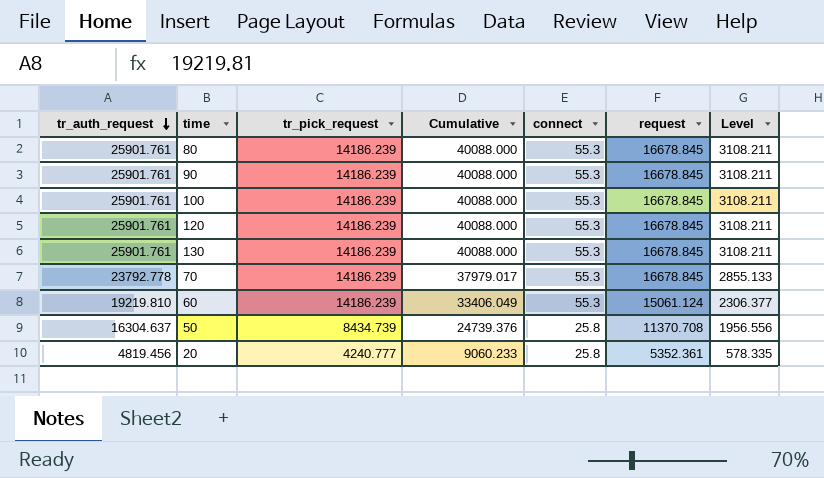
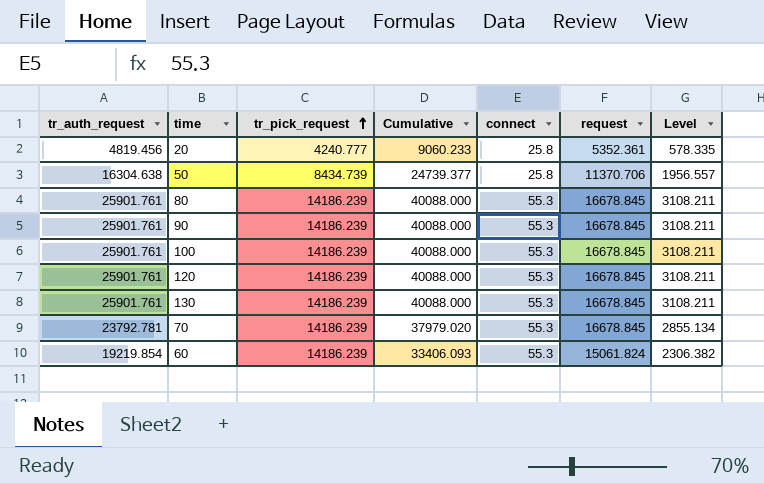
row order: tr_auth_request descending -> tr_pick_request ascending
50 | tr_auth_request: 16304.637 -> 16304.638
50 | Cumulative: 24739.376 -> 24739.377
50 | request: 11370.708 -> 11370.706
50 | Level: 1956.556 -> 1956.557
70 | tr_auth_request: 23792.778 -> 23792.781
70 | Cumulative: 37979.017 -> 37979.020
70 | Level: 2855.133 -> 2855.134
60 | tr_auth_request: 19219.810 -> 19219.854
60 | Cumulative: 33406.049 -> 33406.093
60 | request: 15061.124 -> 15061.824
60 | Level: 2306.377 -> 2306.382

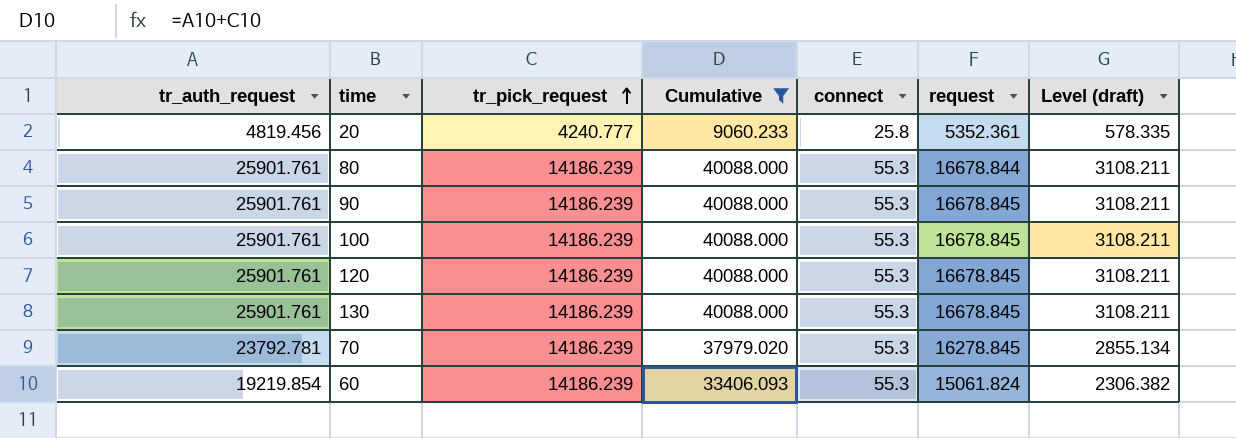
filter: none -> Cumulative != 24739.377
column name: Level -> Level (draft)
80 | request: 16678.845 -> 16678.844
70 | request: 16678.845 -> 16278.845

